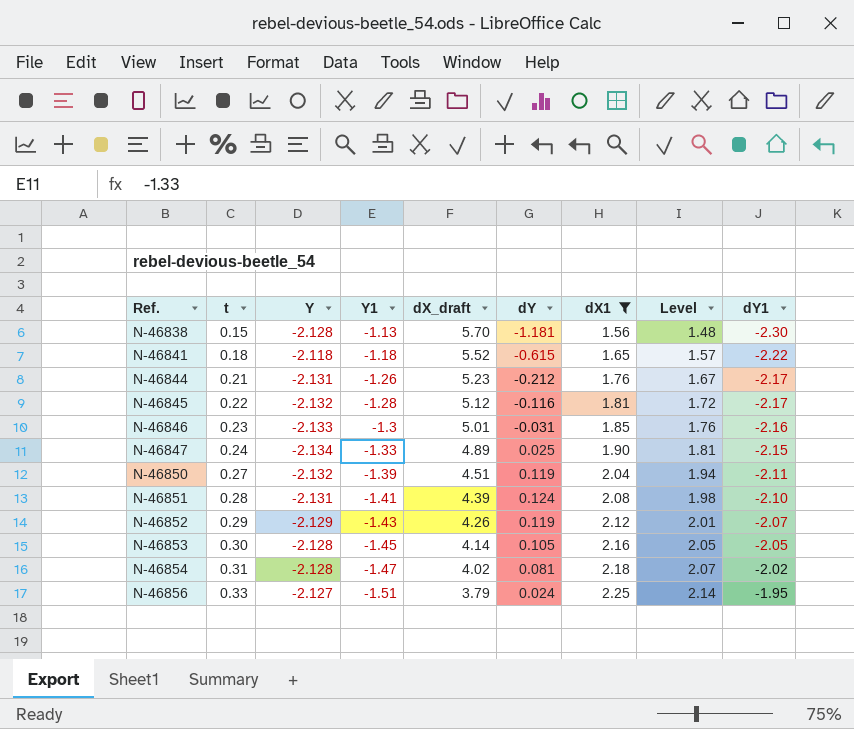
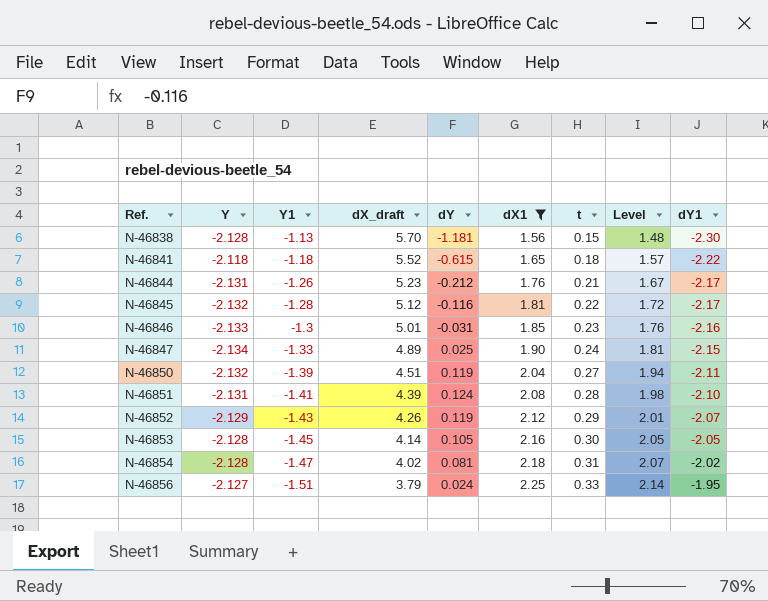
column t | position: 2 -> 7

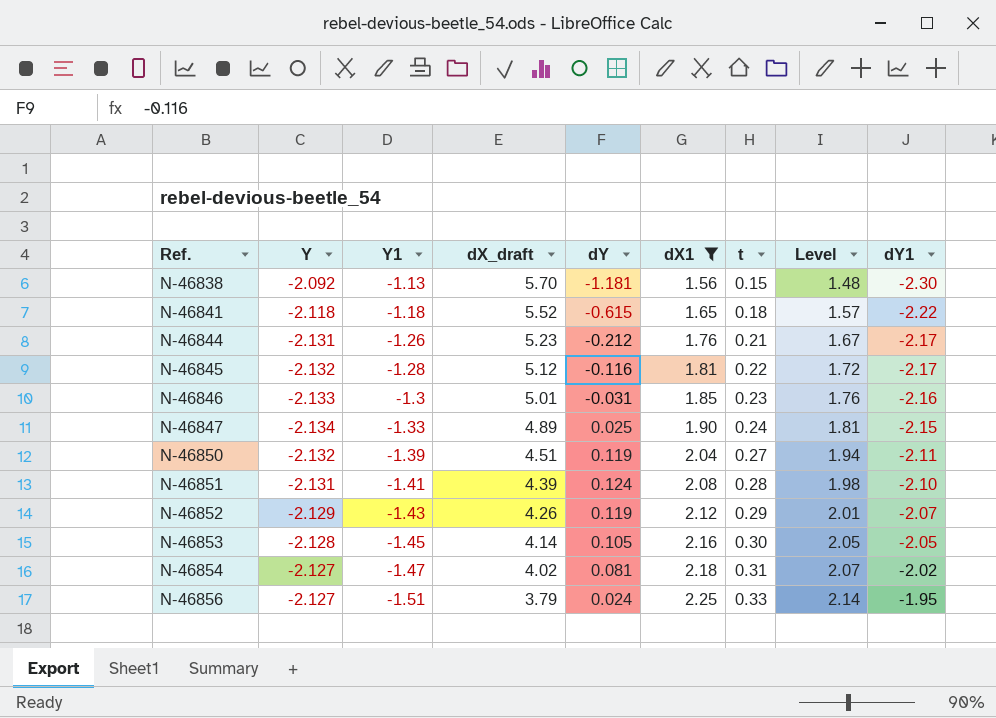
N-46838 | Y: -2.128 -> -2.092
N-46854 | Y: -2.128 -> -2.127

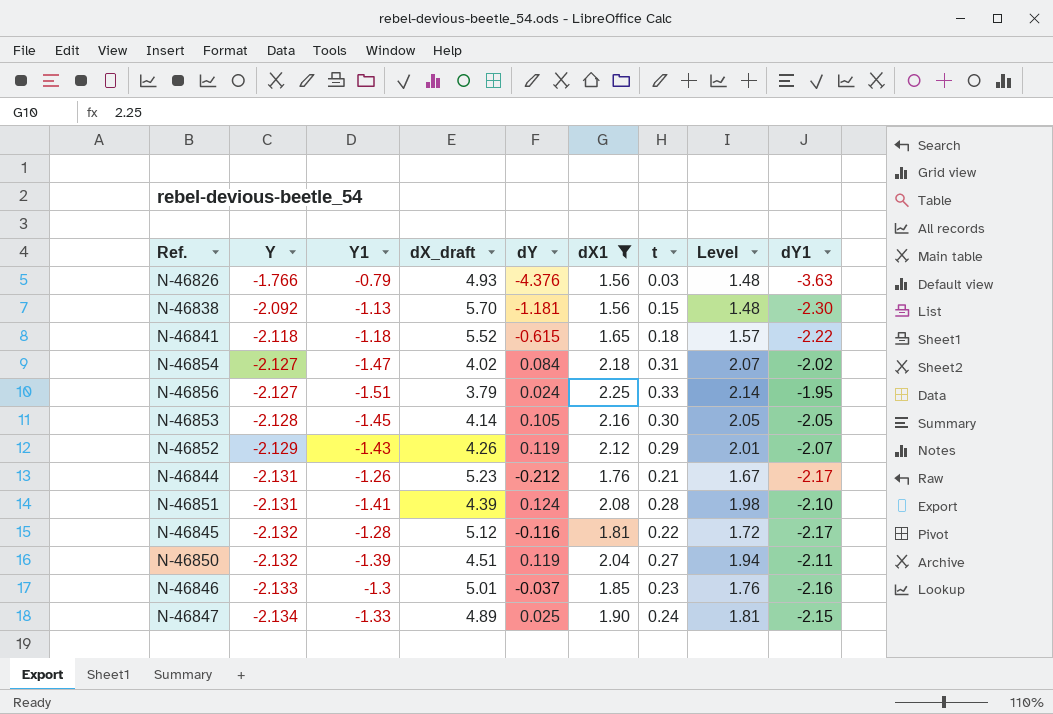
row order: Ref. ascending -> Y descending
row N-46826: none -> -1.766 | -0.79 | 4.93 | -4.376 | 1.56 | 0.03 | 1.48 | -3.63
N-46854 | dY: 0.081 -> 0.084
N-46846 | dY: -0.031 -> -0.037

